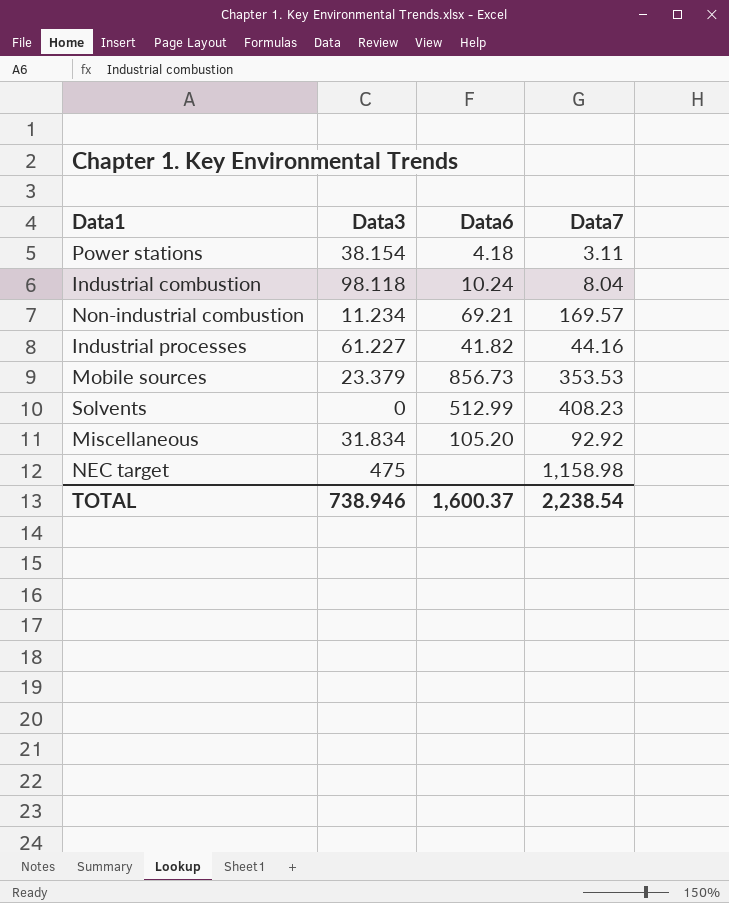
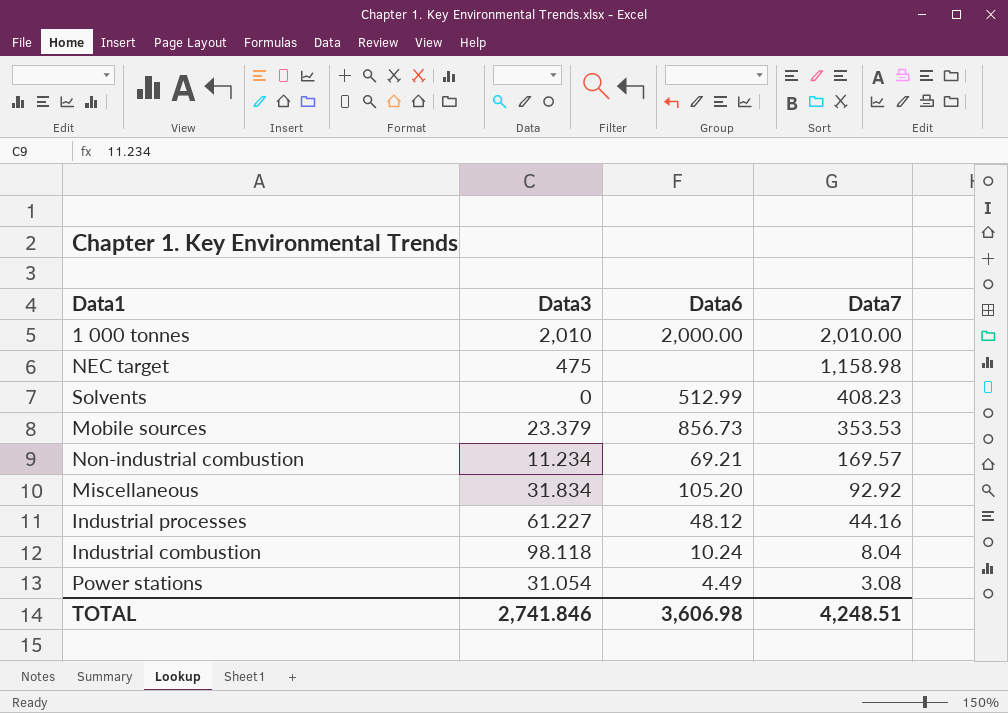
row order: none -> Data7 descending
row 1 000 tonnes: none -> 2,010 | 2,000.00 | 2,010.00
Industrial processes | Data6: 41.82 -> 48.12
Power stations | Data3: 38.154 -> 31.054
Power stations | Data6: 4.18 -> 4.49
Power stations | Data7: 3.11 -> 3.08
TOTAL | Data3: 738.946 -> 2,741.846
TOTAL | Data6: 1,600.37 -> 3,606.98
TOTAL | Data7: 2,238.54 -> 4,248.51

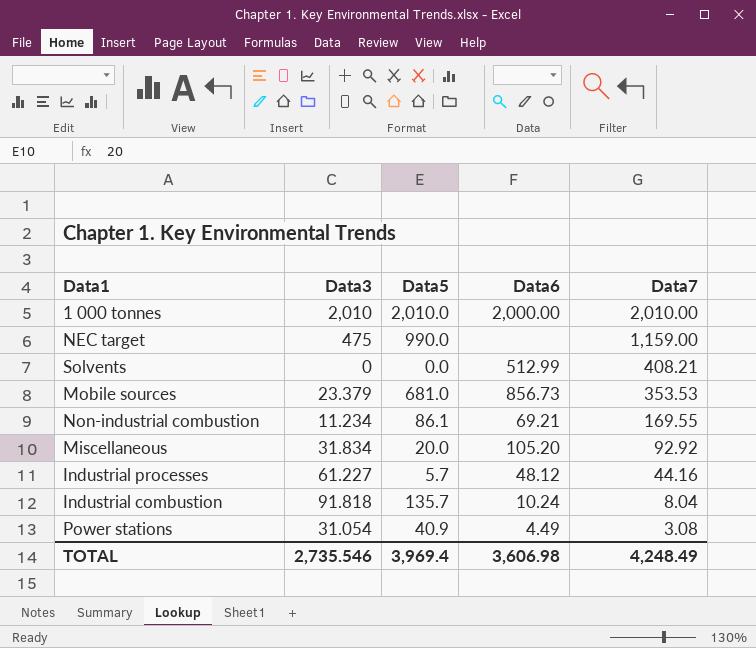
column Data5 | position: none -> 3
NEC target | Data7: 1,158.98 -> 1,159.00
Solvents | Data7: 408.23 -> 408.21
Non-industrial combustion | Data7: 169.57 -> 169.55
Industrial combustion | Data3: 98.118 -> 91.818
TOTAL | Data3: 2,741.846 -> 2,735.546
TOTAL | Data7: 4,248.51 -> 4,248.49

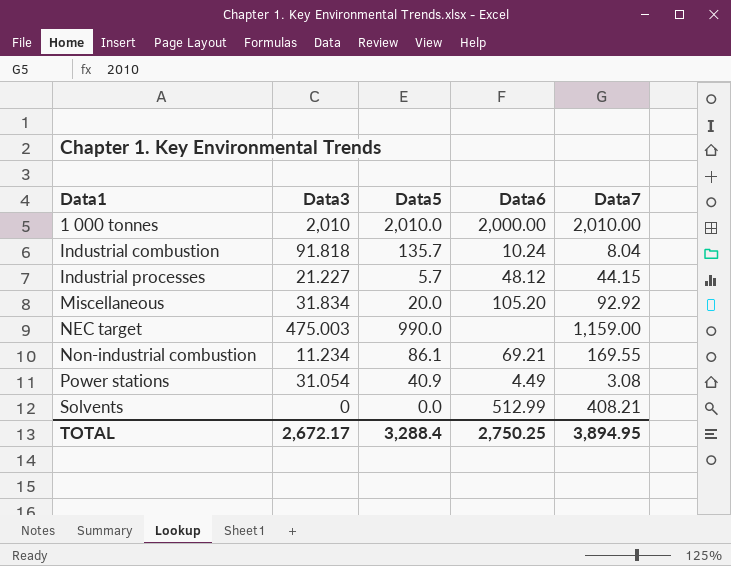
row order: Data7 descending -> Data1 ascending
row Mobile sources: 23.379 | 681.0 | 856.73 | 353.53 -> none
Industrial processes | Data3: 61.227 -> 21.227
Industrial processes | Data7: 44.16 -> 44.15
NEC target | Data3: 475 -> 475.003
TOTAL | Data3: 2,735.546 -> 2,672.17
TOTAL | Data5: 3,969.4 -> 3,288.4
TOTAL | Data6: 3,606.98 -> 2,750.25
TOTAL | Data7: 4,248.49 -> 3,894.95

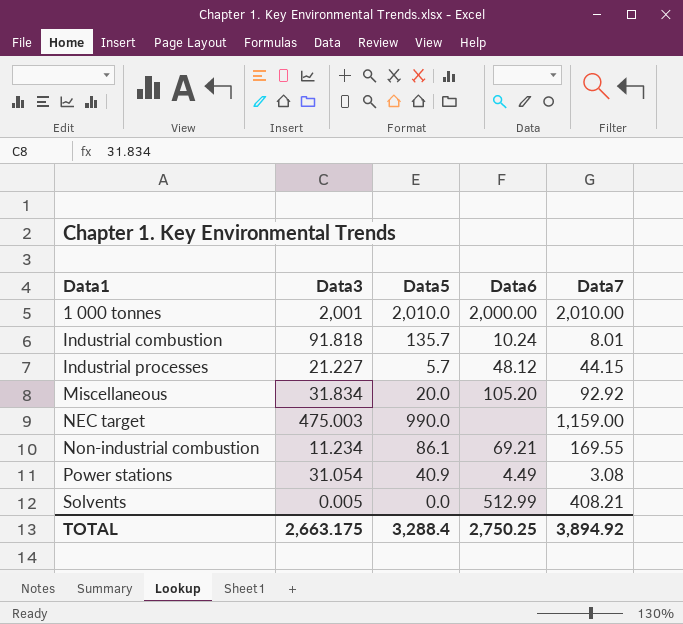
1 000 tonnes | Data3: 2,010 -> 2,001
Industrial combustion | Data7: 8.04 -> 8.01
Solvents | Data3: 0 -> 0.005
TOTAL | Data3: 2,672.17 -> 2,663.175
TOTAL | Data7: 3,894.95 -> 3,894.92

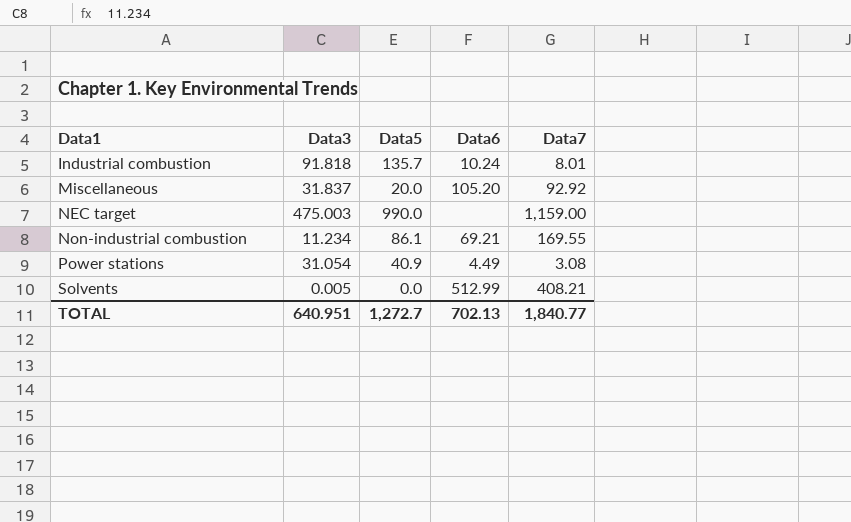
row 1 000 tonnes: 2,001 | 2,010.0 | 2,000.00 | 2,010.00 -> none
row Industrial processes: 21.227 | 5.7 | 48.12 | 44.15 -> none
Miscellaneous | Data3: 31.834 -> 31.837
TOTAL | Data3: 2,663.175 -> 640.951
TOTAL | Data5: 3,288.4 -> 1,272.7
TOTAL | Data6: 2,750.25 -> 702.13
TOTAL | Data7: 3,894.92 -> 1,840.77

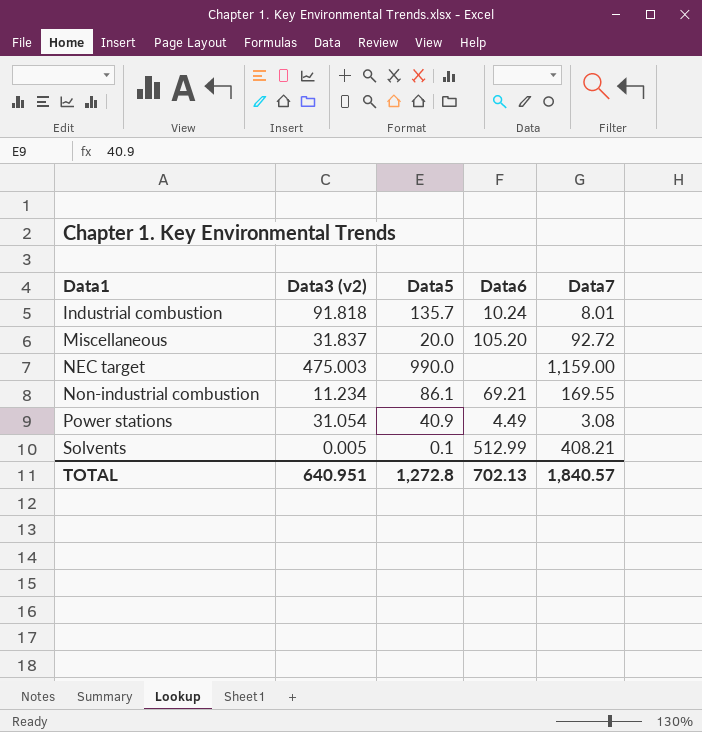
column name: Data3 -> Data3 (v2)
Miscellaneous | Data7: 92.92 -> 92.72
Solvents | Data5: 0.0 -> 0.1
TOTAL | Data5: 1,272.7 -> 1,272.8
TOTAL | Data7: 1,840.77 -> 1,840.57

